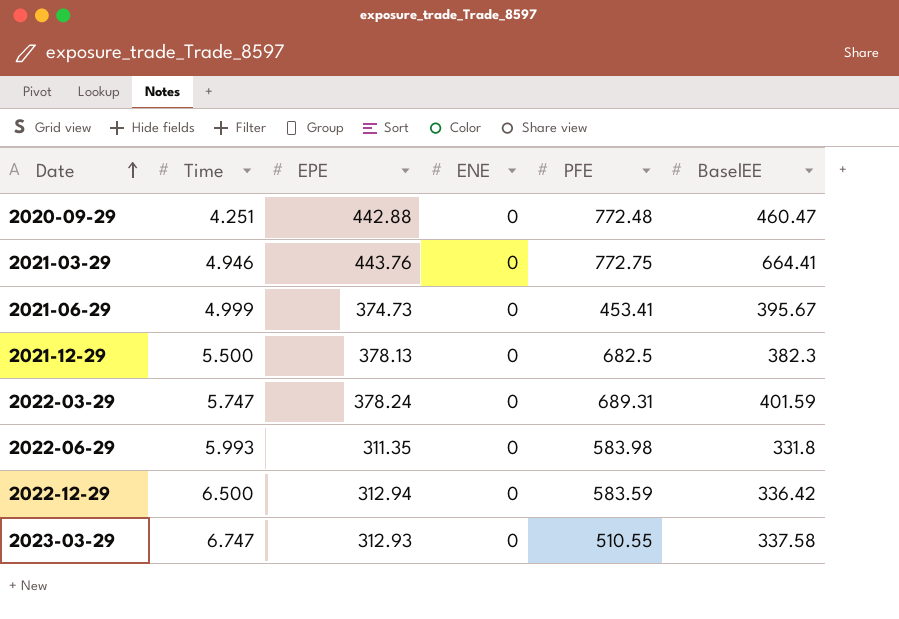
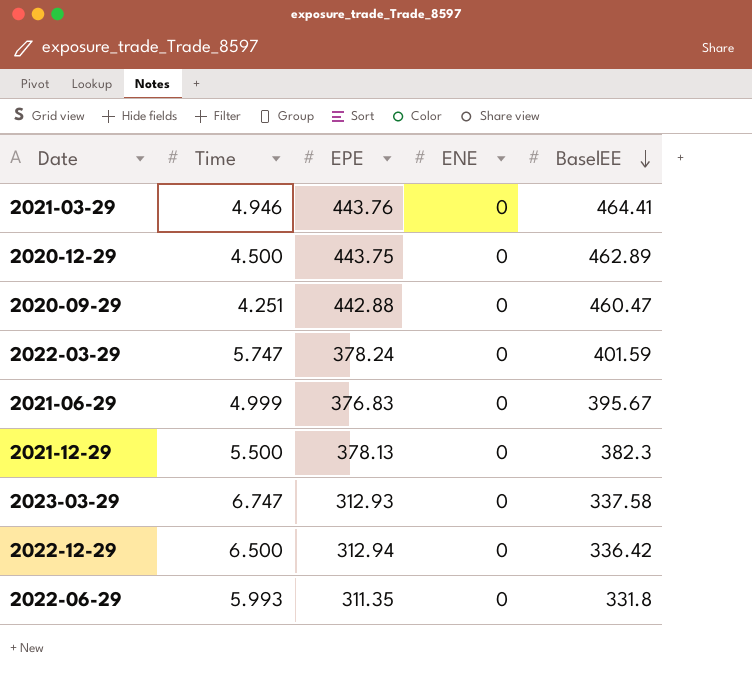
row order: Date ascending -> BaselEE descending
column PFE | position: 5 -> none
2021-03-29 | BaselEE: 664.41 -> 464.41
row 2020-12-29: none -> 4.500 | 443.75 | 0 | 462.89
2021-06-29 | EPE: 374.73 -> 376.83

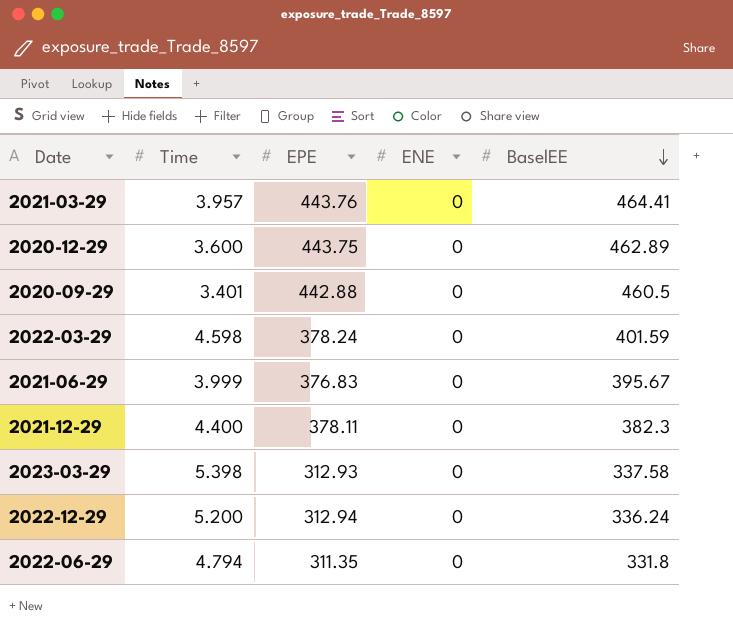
2021-03-29 | Time: 4.946 -> 3.957
2020-12-29 | Time: 4.500 -> 3.600
2020-09-29 | Time: 4.251 -> 3.401
2020-09-29 | BaselEE: 460.47 -> 460.5
2022-03-29 | Time: 5.747 -> 4.598
2021-06-29 | Time: 4.999 -> 3.999
2021-12-29 | Time: 5.500 -> 4.400
2021-12-29 | EPE: 378.13 -> 378.11
2023-03-29 | Time: 6.747 -> 5.398
2022-12-29 | Time: 6.500 -> 5.200
2022-12-29 | BaselEE: 336.42 -> 336.24
2022-06-29 | Time: 5.993 -> 4.794

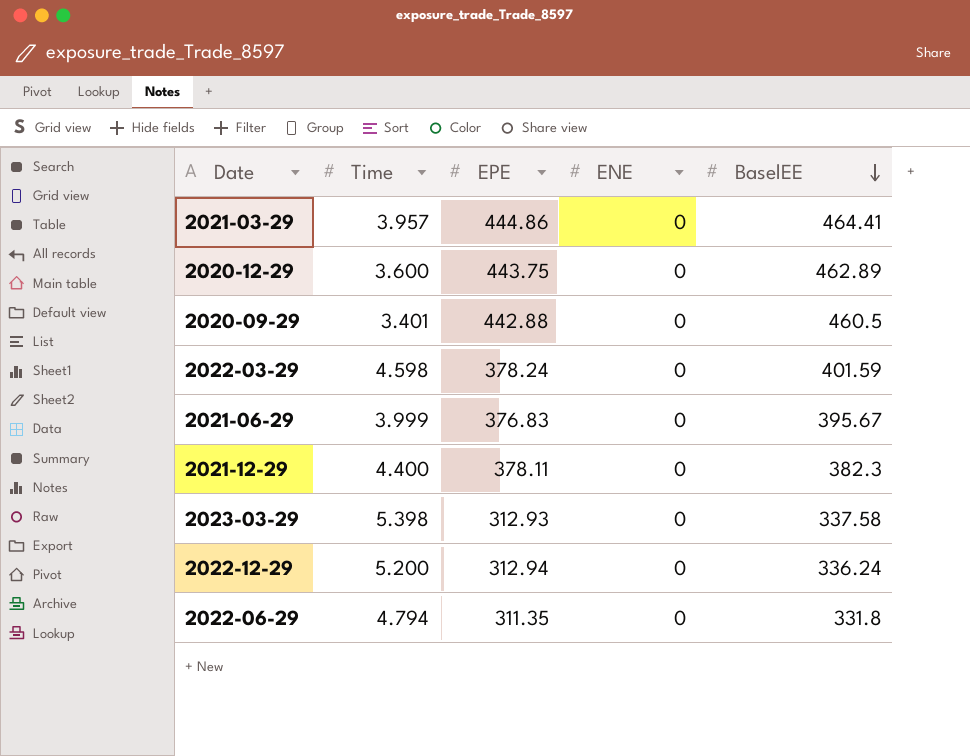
2021-03-29 | EPE: 443.76 -> 444.86

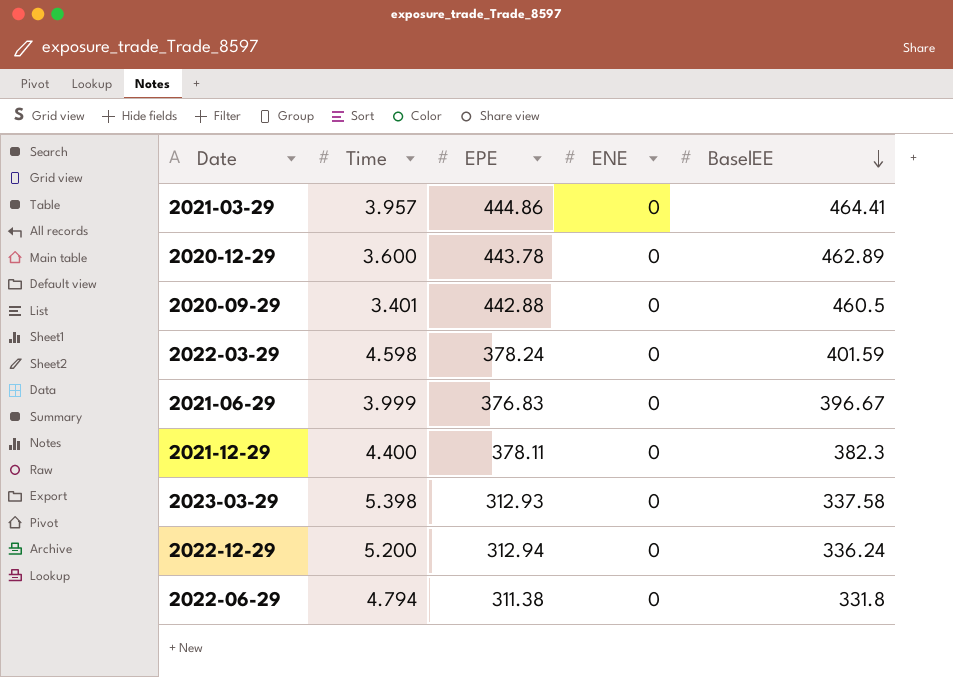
2020-12-29 | EPE: 443.75 -> 443.78
2021-06-29 | BaselEE: 395.67 -> 396.67
2022-06-29 | EPE: 311.35 -> 311.38

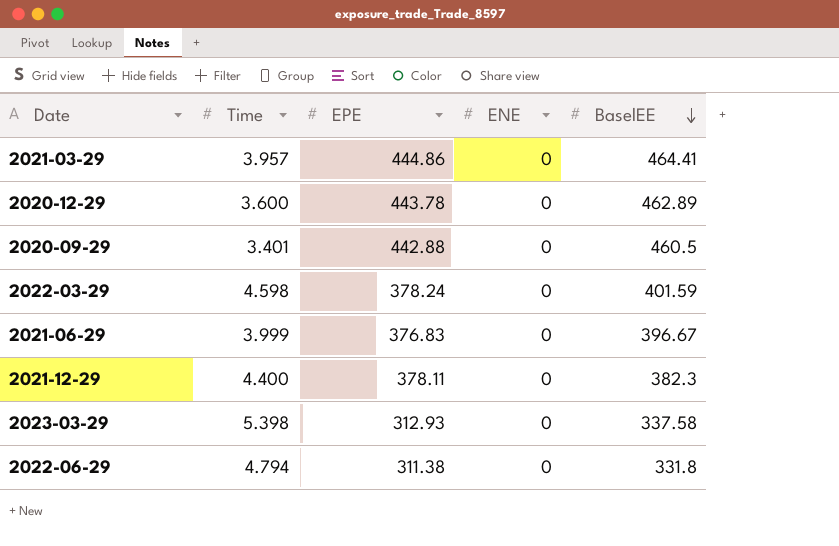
row 2022-12-29: 5.200 | 312.94 | 0 | 336.24 -> none

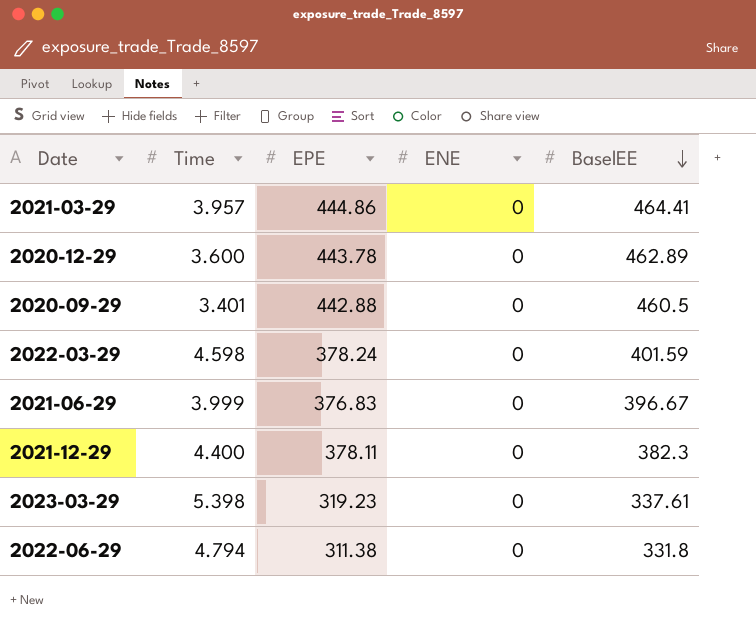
2023-03-29 | EPE: 312.93 -> 319.23
2023-03-29 | BaselEE: 337.58 -> 337.61

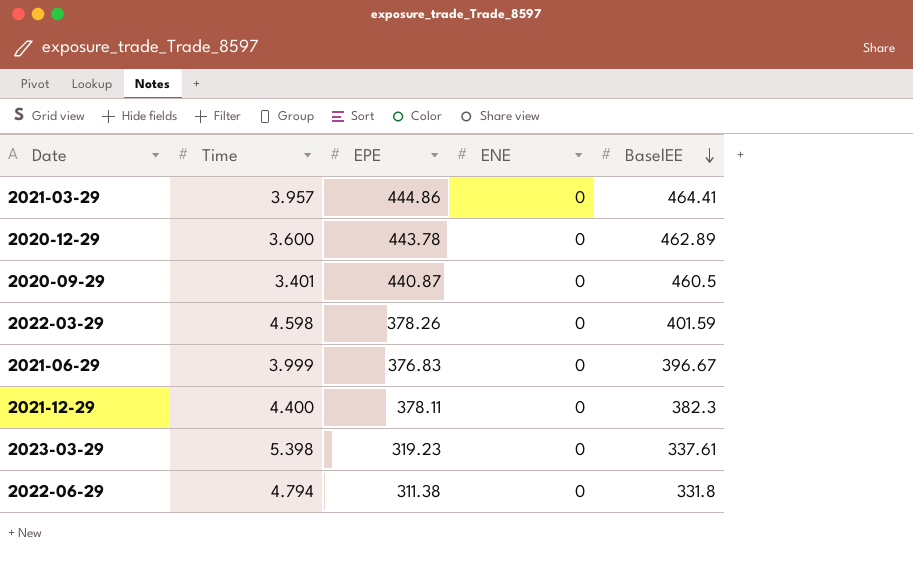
2020-09-29 | EPE: 442.88 -> 440.87
2022-03-29 | EPE: 378.24 -> 378.26

